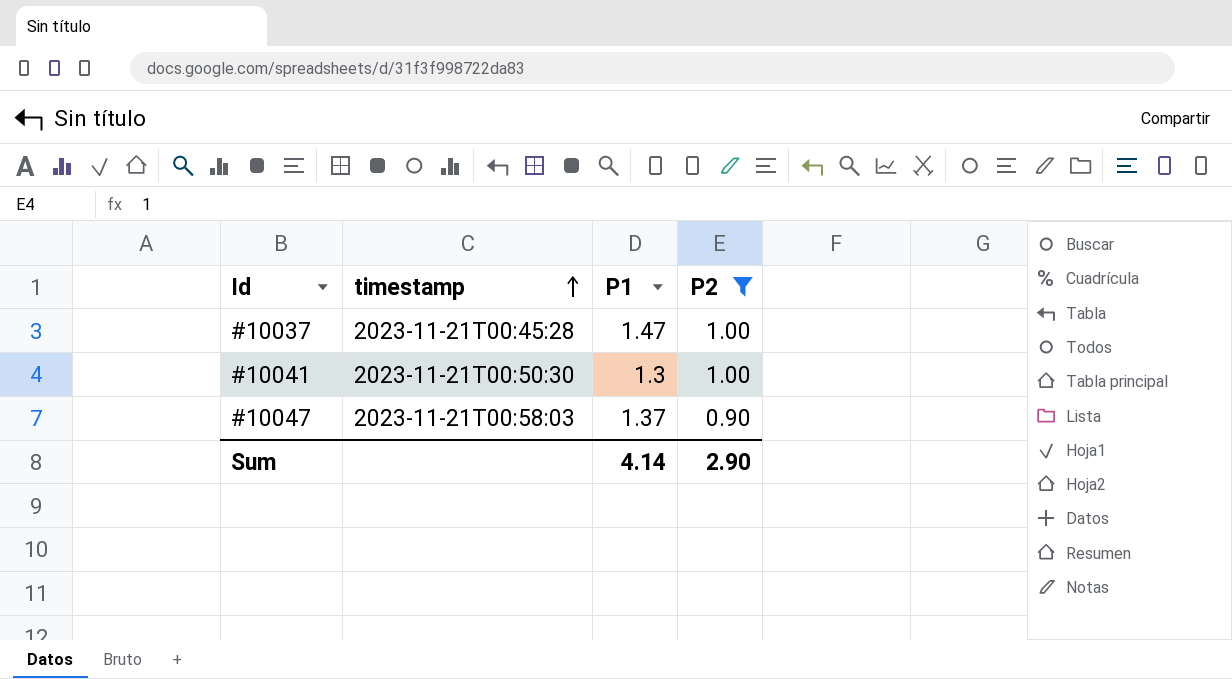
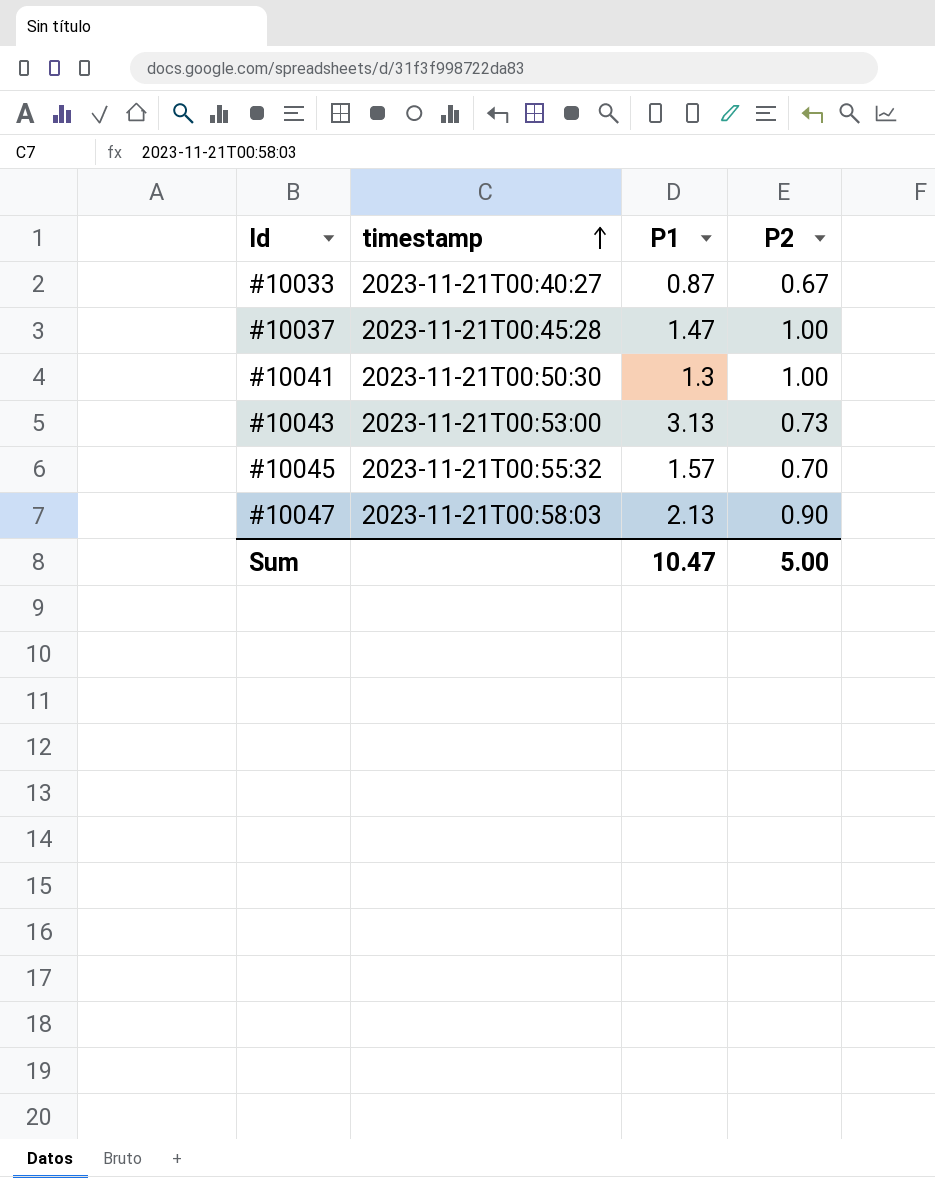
filter: P2 >= 0.90 -> none
#10047 | P1: 1.37 -> 2.13
Sum | P1: 4.14 -> 10.47
Sum | P2: 2.90 -> 5.00

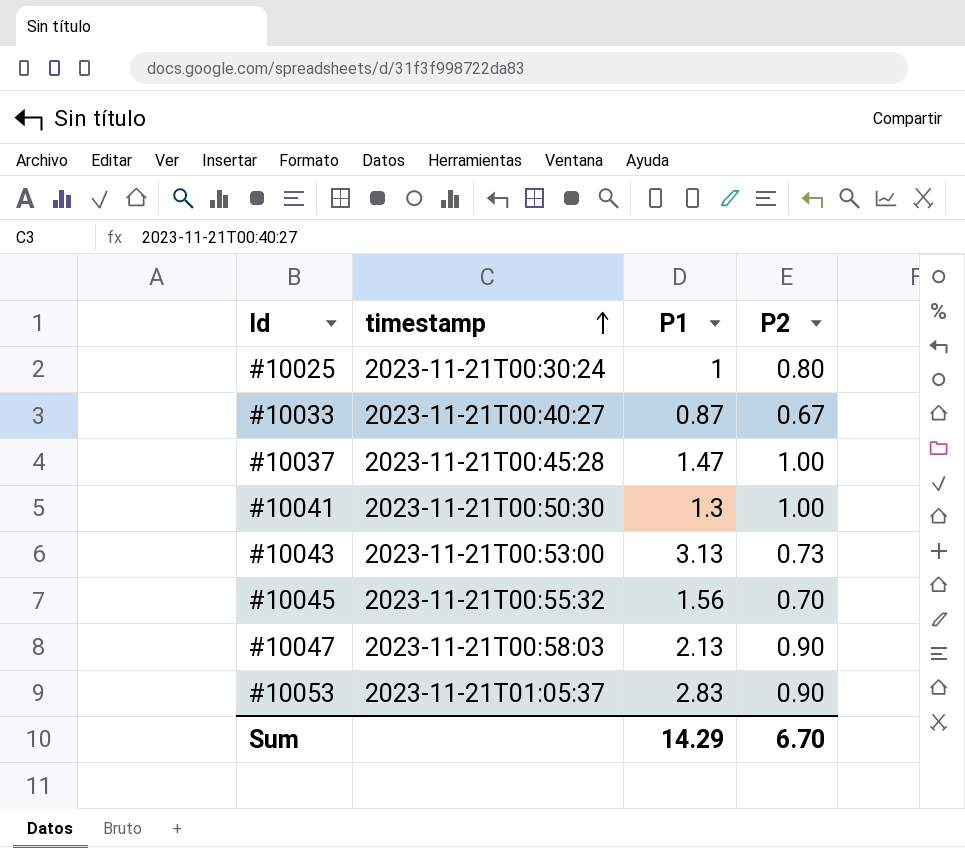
row #10025: none -> 2023-11-21T00:30:24 | 1 | 0.80
#10045 | P1: 1.57 -> 1.56
row #10053: none -> 2023-11-21T01:05:37 | 2.83 | 0.90
Sum | P1: 10.47 -> 14.29
Sum | P2: 5.00 -> 6.70

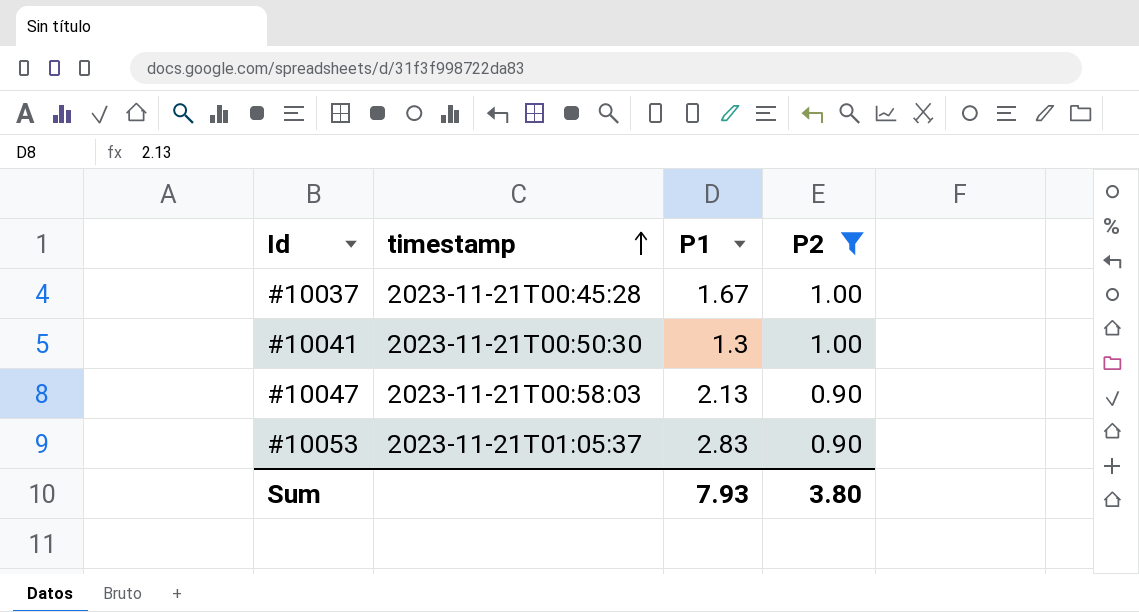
filter: none -> P2 >= 0.90
#10037 | P1: 1.47 -> 1.67
Sum | P1: 14.29 -> 7.93
Sum | P2: 6.70 -> 3.80

